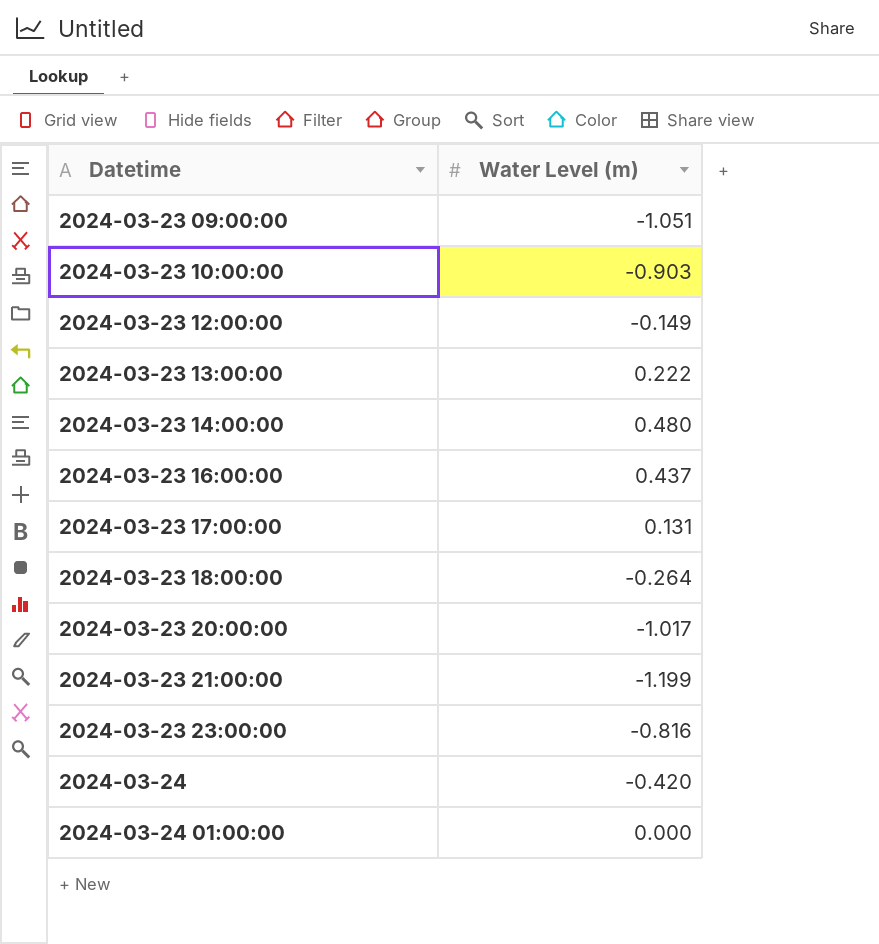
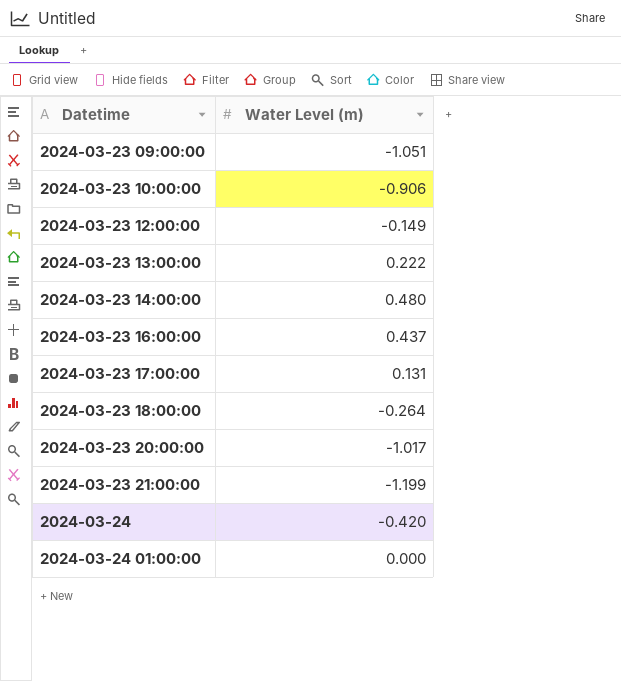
row 2024-03-23 23:00:00: -0.816 -> none
2024-03-23 10:00:00 | Water Level (m): -0.903 -> -0.906

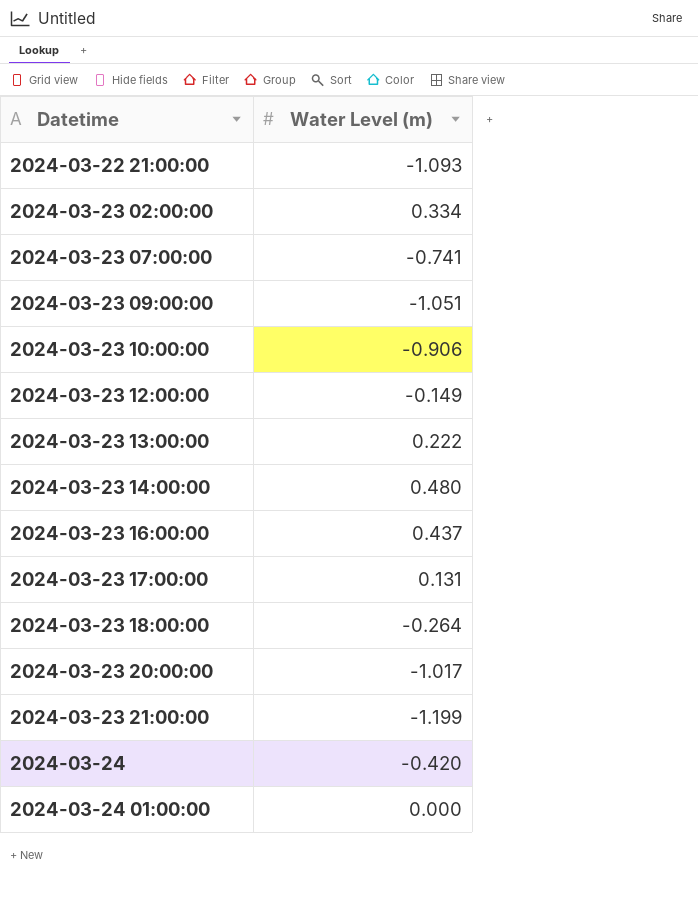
row 2024-03-22 21:00:00: none -> -1.093
row 2024-03-23 02:00:00: none -> 0.334
row 2024-03-23 07:00:00: none -> -0.741

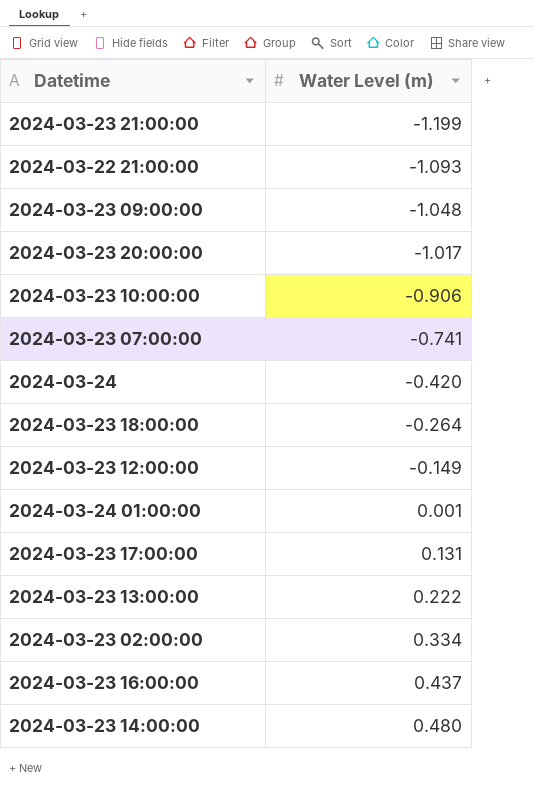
row order: Datetime ascending -> Water Level (m) ascending
2024-03-23 09:00:00 | Water Level (m): -1.051 -> -1.048
2024-03-24 01:00:00 | Water Level (m): 0.000 -> 0.001

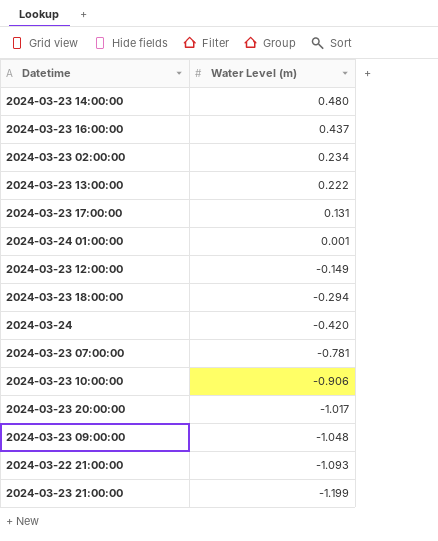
row order: Water Level (m) ascending -> Water Level (m) descending
2024-03-23 02:00:00 | Water Level (m): 0.334 -> 0.234
2024-03-23 18:00:00 | Water Level (m): -0.264 -> -0.294
2024-03-23 07:00:00 | Water Level (m): -0.741 -> -0.781

